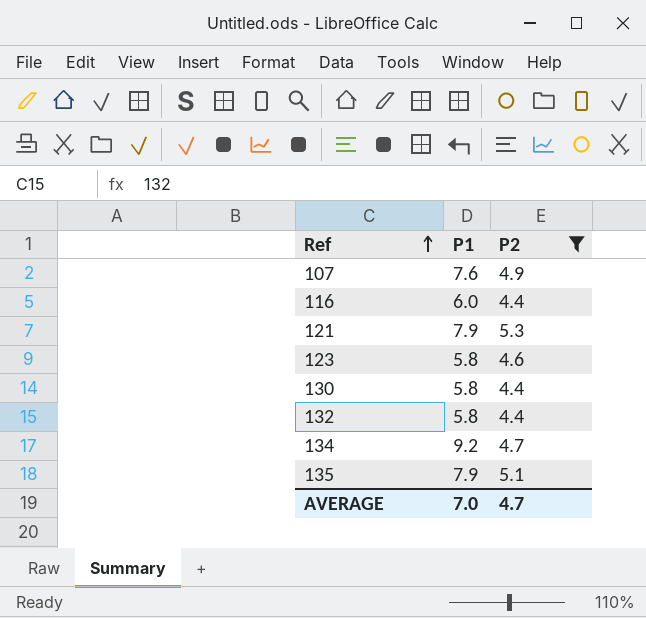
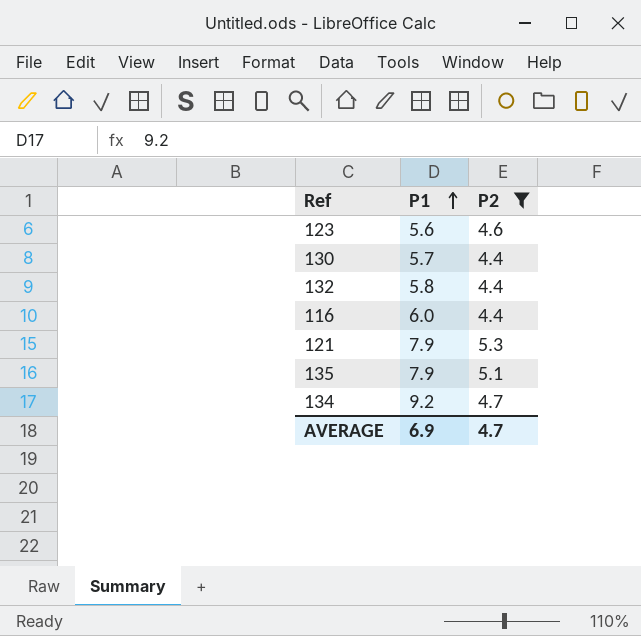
row order: Ref ascending -> P1 ascending
row 107: 7.6 | 4.9 -> none
123 | P1: 5.8 -> 5.6
130 | P1: 5.8 -> 5.7
AVERAGE | P1: 7.0 -> 6.9

